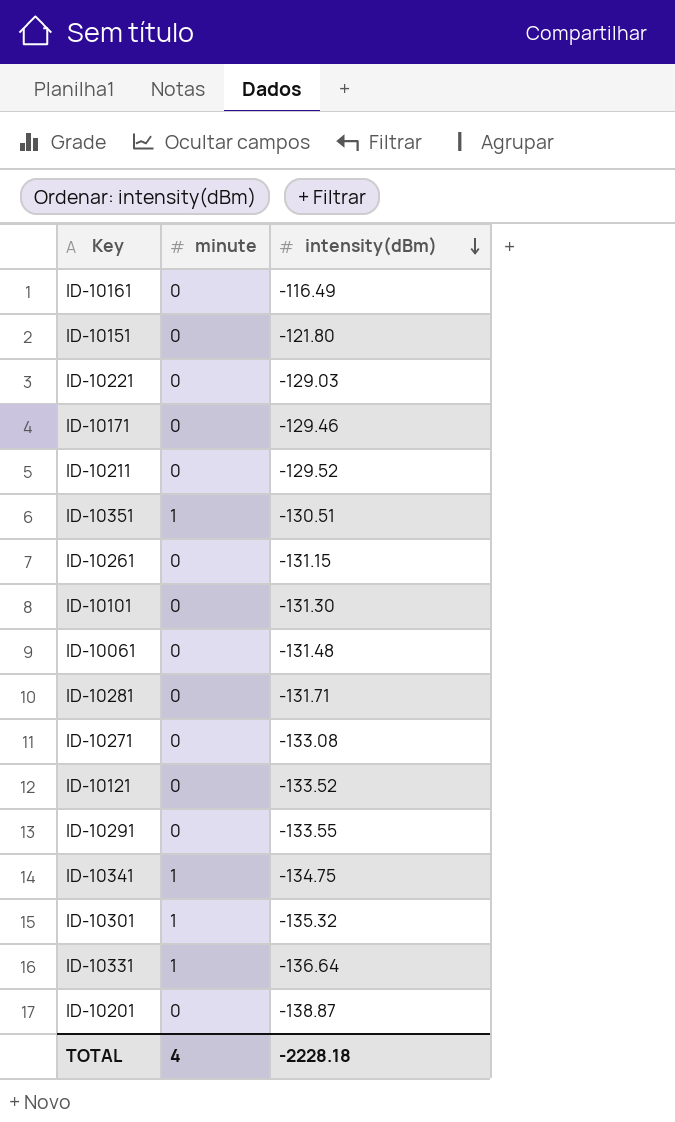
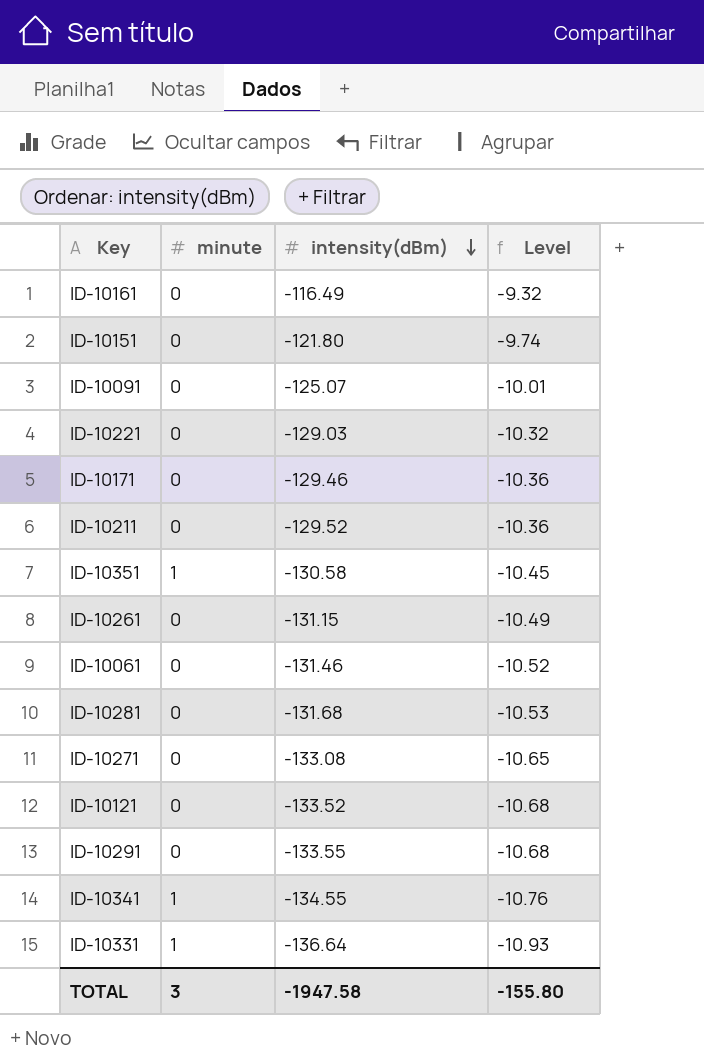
column Level | formula: none -> [intensity(dBm)] * 0.08
row ID-10101: 0 | -131.30 -> none
row ID-10301: 1 | -135.32 -> none
row ID-10201: 0 | -138.87 -> none
row ID-10091: none -> 0 | -125.07 | -10.01
ID-10351 | intensity(dBm): -130.51 -> -130.58
ID-10061 | intensity(dBm): -131.48 -> -131.46
ID-10281 | intensity(dBm): -131.71 -> -131.68
ID-10341 | intensity(dBm): -134.75 -> -134.55
TOTAL | minute: 4 -> 3
TOTAL | intensity(dBm): -2228.18 -> -1947.58

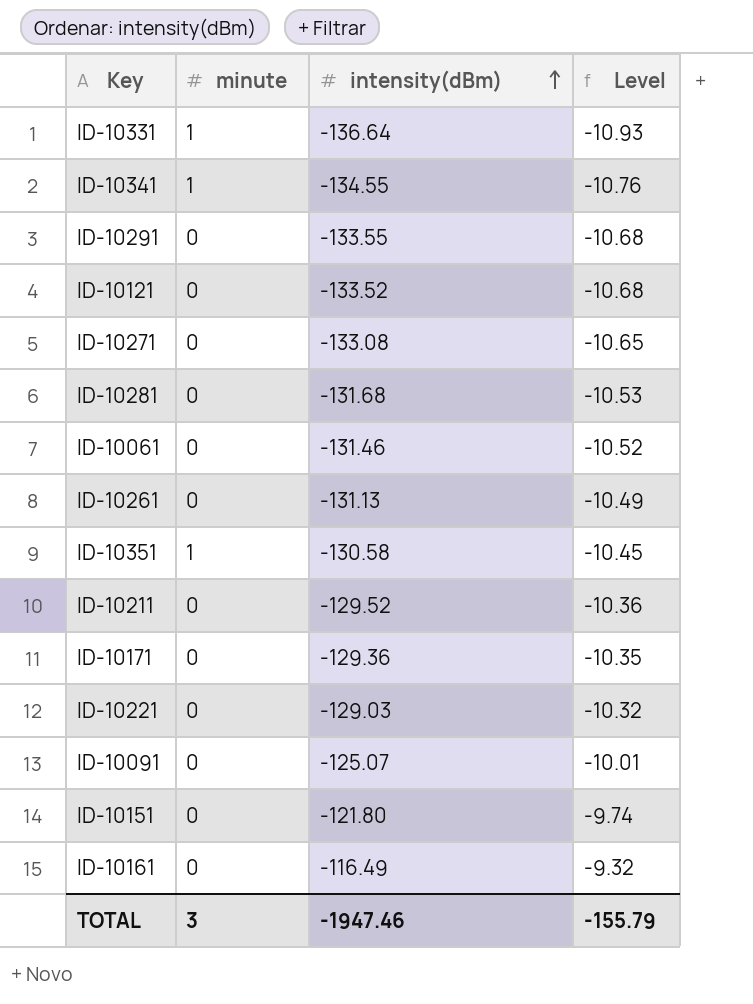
row order: intensity(dBm) descending -> intensity(dBm) ascending
ID-10261 | intensity(dBm): -131.15 -> -131.13
ID-10171 | intensity(dBm): -129.46 -> -129.36
ID-10171 | Level: -10.36 -> -10.35
TOTAL | intensity(dBm): -1947.58 -> -1947.46
TOTAL | Level: -155.80 -> -155.79

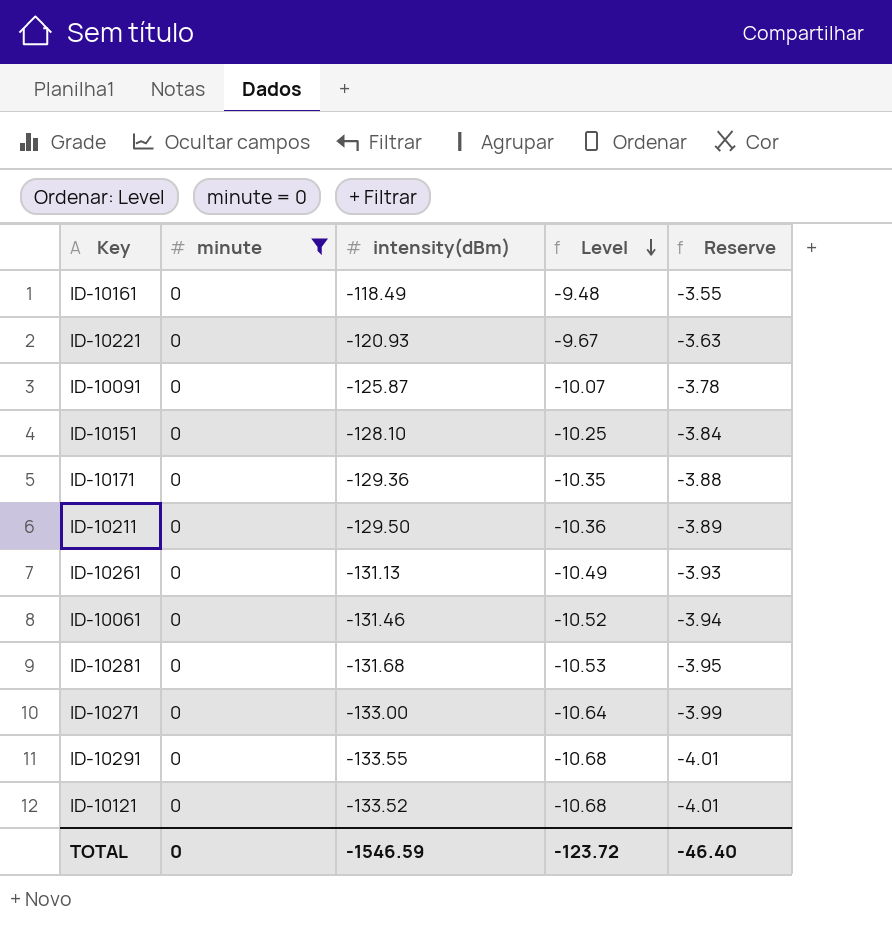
filter: none -> minute = 0
row order: intensity(dBm) ascending -> Level descending
column Reserve | formula: none -> [intensity(dBm)] * 0.03
ID-10161 | intensity(dBm): -116.49 -> -118.49
ID-10161 | Level: -9.32 -> -9.48
ID-10221 | intensity(dBm): -129.03 -> -120.93
ID-10221 | Level: -10.32 -> -9.67
ID-10091 | intensity(dBm): -125.07 -> -125.87
ID-10091 | Level: -10.01 -> -10.07
ID-10151 | intensity(dBm): -121.80 -> -128.10
ID-10151 | Level: -9.74 -> -10.25
ID-10211 | intensity(dBm): -129.52 -> -129.50
ID-10271 | intensity(dBm): -133.08 -> -133.00
ID-10271 | Level: -10.65 -> -10.64
TOTAL | minute: 3 -> 0
TOTAL | intensity(dBm): -1947.46 -> -1546.59
TOTAL | Level: -155.79 -> -123.72

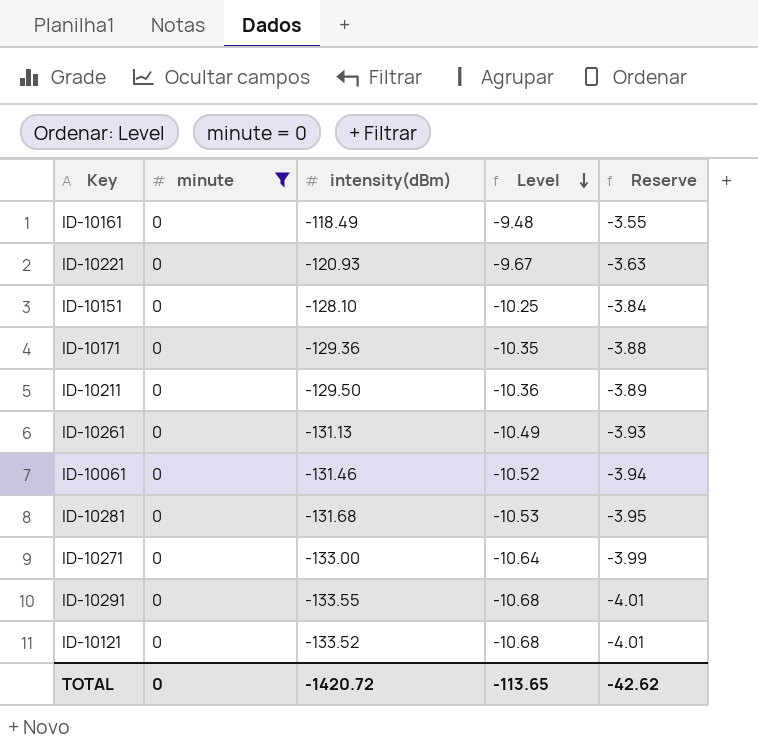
row ID-10091: 0 | -125.87 | -10.07 | -3.78 -> none
TOTAL | intensity(dBm): -1546.59 -> -1420.72
TOTAL | Level: -123.72 -> -113.65
TOTAL | Reserve: -46.40 -> -42.62

